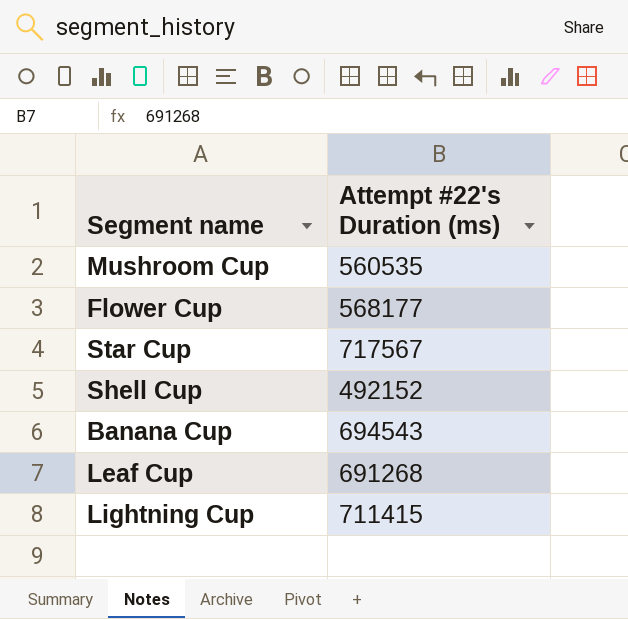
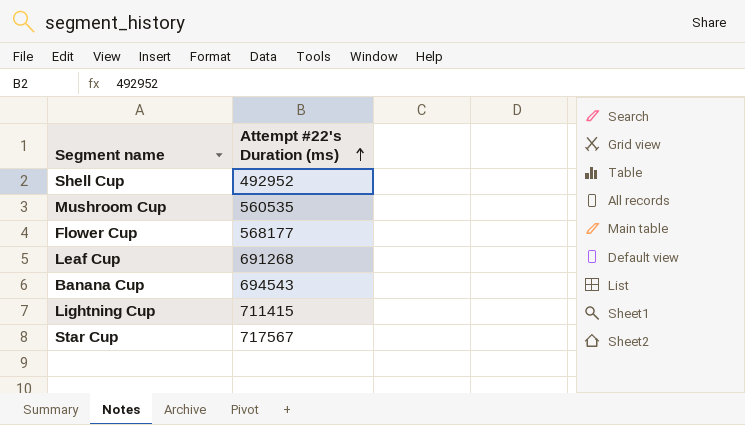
row order: none -> Attempt #22's Duration (ms) ascending
Shell Cup | Attempt #22's Duration (ms): 492152 -> 492952

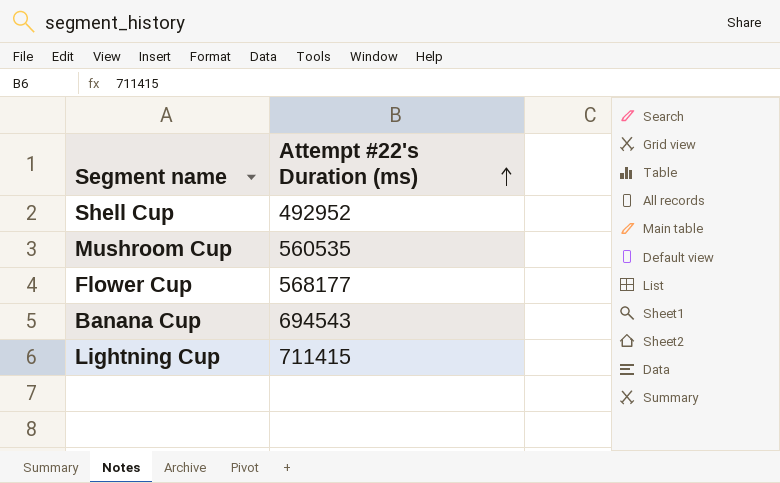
row Leaf Cup: 691268 -> none
row Star Cup: 717567 -> none

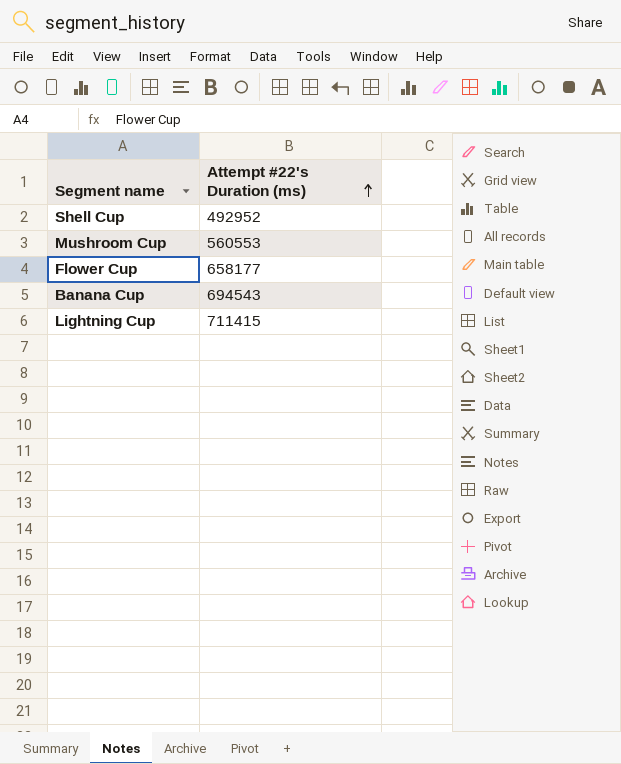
Mushroom Cup | Attempt #22's Duration (ms): 560535 -> 560553
Flower Cup | Attempt #22's Duration (ms): 568177 -> 658177

